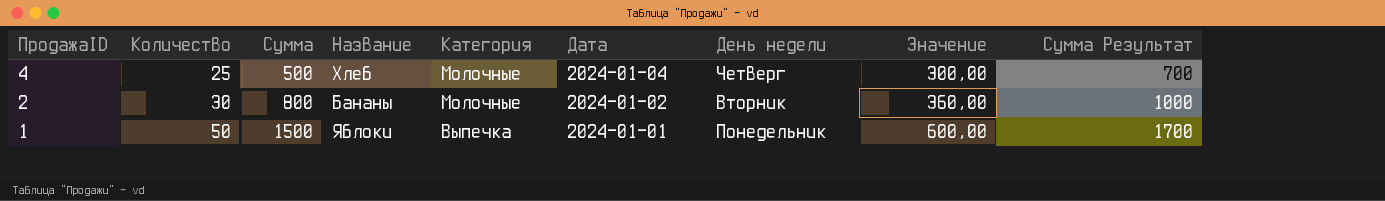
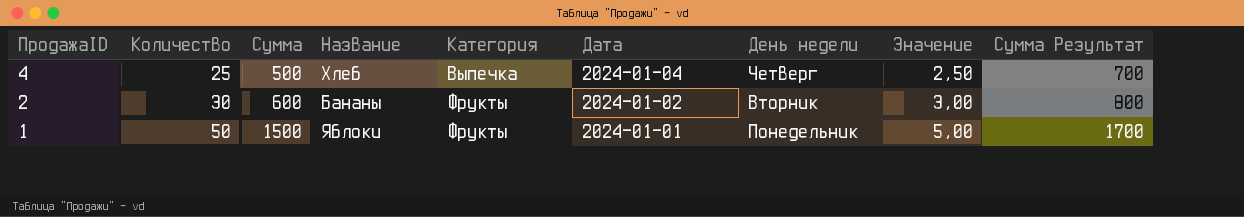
column Значение | formula: [Количество] * 12 -> [Количество] * 0,1
4 | Категория: Молочные -> Выпечка
2 | Сумма: 800 -> 600
2 | Категория: Молочные -> Фрукты
2 | Сумма Результат: 1000 -> 800
1 | Категория: Выпечка -> Фрукты

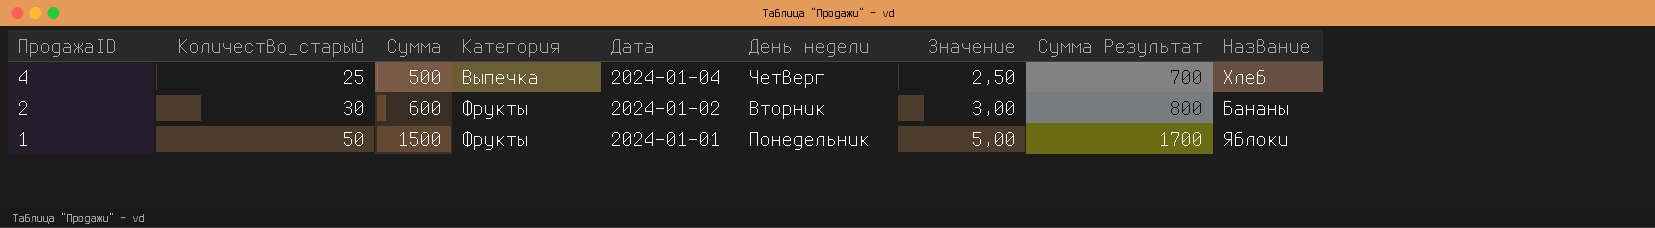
column name: Количество -> Количество_старый
column Название | position: 4 -> 9

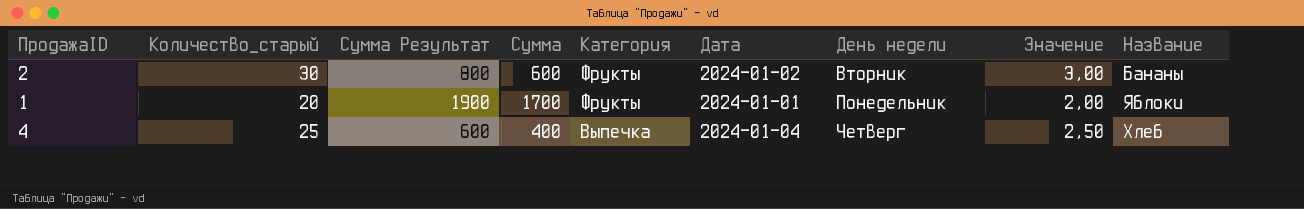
row order: ПродажаID descending -> Категория descending
column Сумма Результат | position: 8 -> 3
1 | Количество_старый: 50 -> 20
1 | Сумма Результат: 1700 -> 1900
1 | Сумма: 1500 -> 1700
1 | Значение: 5,00 -> 2,00
4 | Сумма Результат: 700 -> 600
4 | Сумма: 500 -> 400

